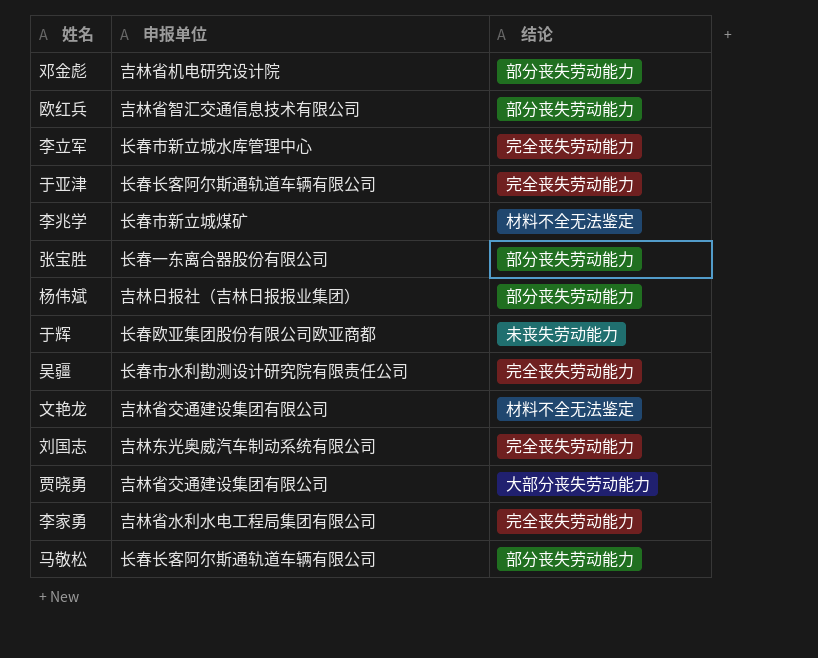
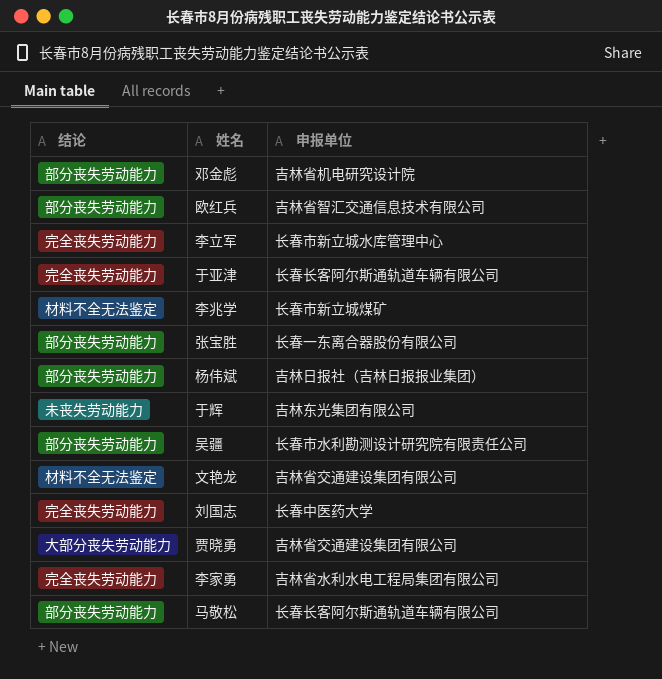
column 结论 | position: 3 -> 1
于辉 | 申报单位: 长春欧亚集团股份有限公司欧亚商都 -> 吉林东光集团有限公司
吴疆 | 结论: 完全丧失劳动能力 -> 部分丧失劳动能力
刘国志 | 申报单位: 吉林东光奥威汽车制动系统有限公司 -> 长春中医药大学

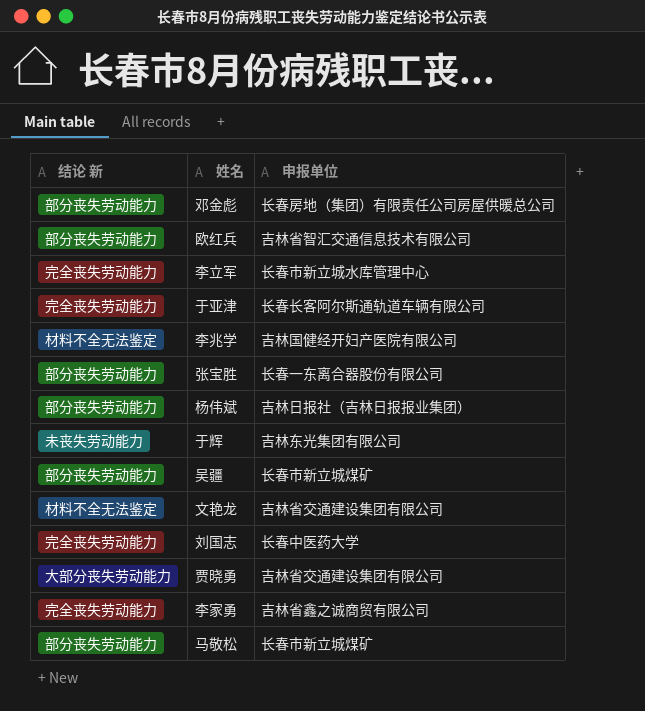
column name: 结论 -> 结论 新
邓金彪 | 申报单位: 吉林省机电研究设计院 -> 长春房地（集团）有限责任公司房屋供暖总公司
李兆学 | 申报单位: 长春市新立城煤矿 -> 吉林国健经开妇产医院有限公司
吴疆 | 申报单位: 长春市水利勘测设计研究院有限责任公司 -> 长春市新立城煤矿
李家勇 | 申报单位: 吉林省水利水电工程局集团有限公司 -> 吉林省鑫之诚商贸有限公司
马敬松 | 申报单位: 长春长客阿尔斯通轨道车辆有限公司 -> 长春市新立城煤矿

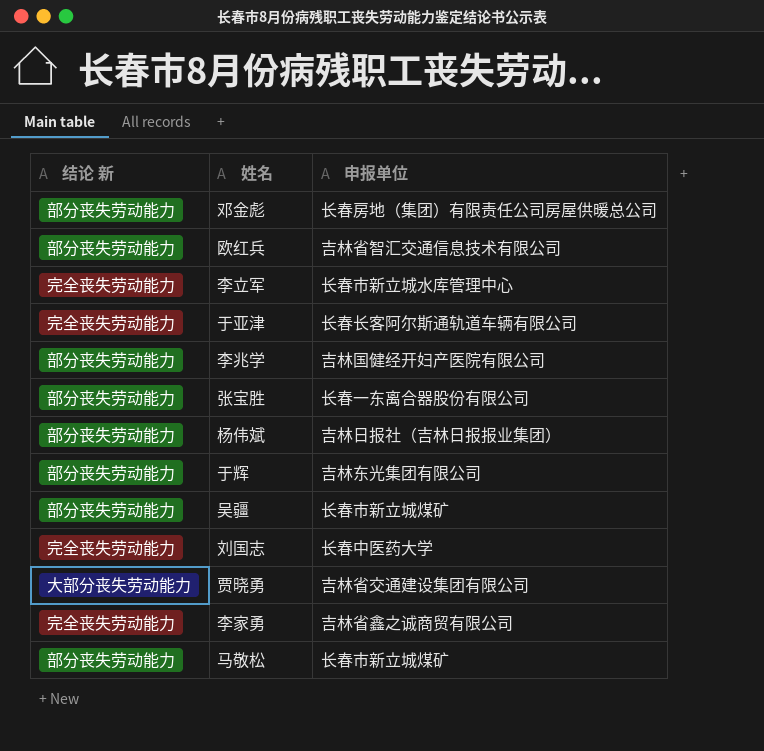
row 文艳龙: 材料不全无法鉴定 | 吉林省交通建设集团有限公司 -> none
李兆学 | 结论 新: 材料不全无法鉴定 -> 部分丧失劳动能力
于辉 | 结论 新: 未丧失劳动能力 -> 部分丧失劳动能力

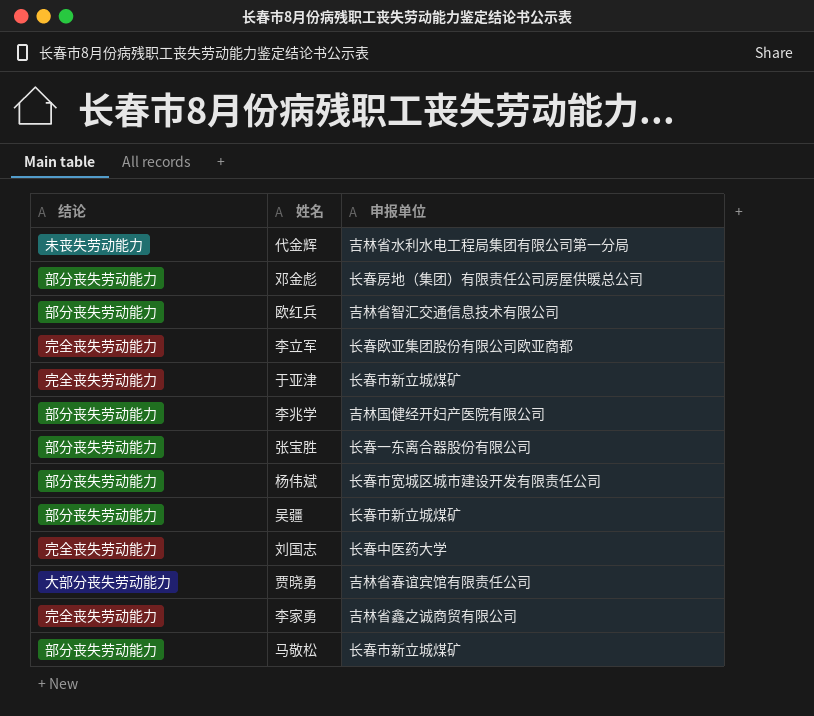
column name: 结论 新 -> 结论
row 于辉: 部分丧失劳动能力 | 吉林东光集团有限公司 -> none
row 代金辉: none -> 未丧失劳动能力 | 吉林省水利水电工程局集团有限公司第一分局
李立军 | 申报单位: 长春市新立城水库管理中心 -> 长春欧亚集团股份有限公司欧亚商都
于亚津 | 申报单位: 长春长客阿尔斯通轨道车辆有限公司 -> 长春市新立城煤矿
杨伟斌 | 申报单位: 吉林日报社（吉林日报报业集团） -> 长春市宽城区城市建设开发有限责任公司
贾晓勇 | 申报单位: 吉林省交通建设集团有限公司 -> 吉林省春谊宾馆有限责任公司

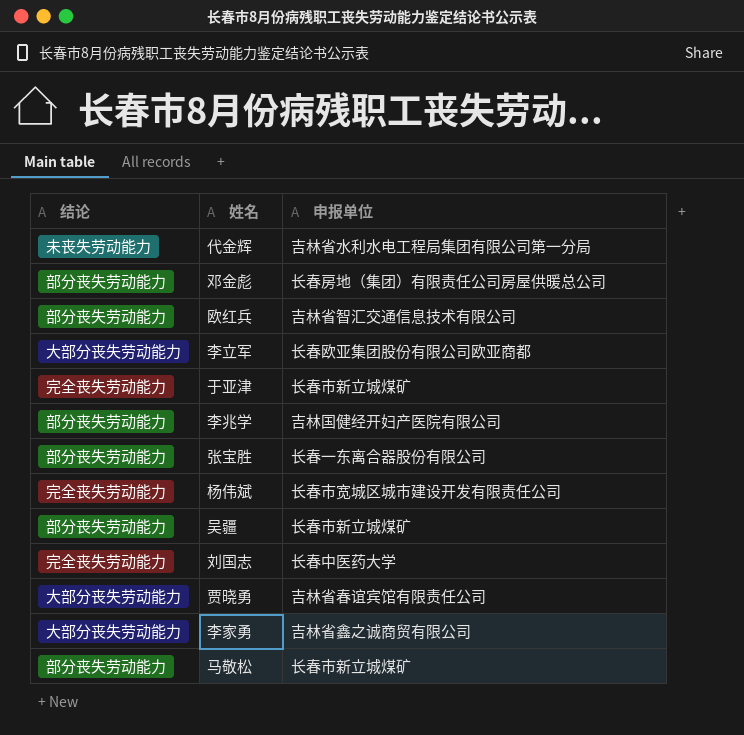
李立军 | 结论: 完全丧失劳动能力 -> 大部分丧失劳动能力
杨伟斌 | 结论: 部分丧失劳动能力 -> 完全丧失劳动能力
李家勇 | 结论: 完全丧失劳动能力 -> 大部分丧失劳动能力

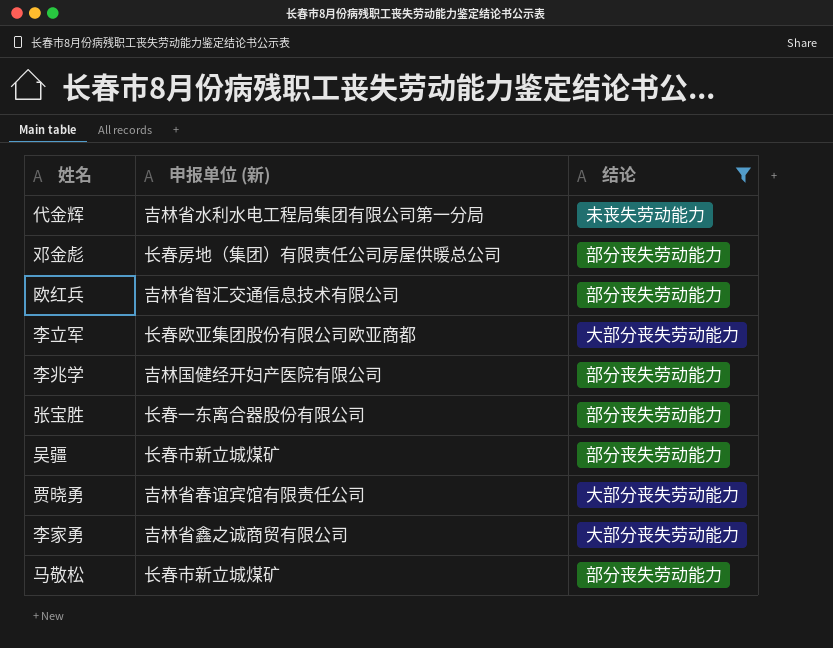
filter: none -> 结论 != 完全丧失劳动能力
column name: 申报单位 -> 申报单位 (新)
column 结论 | position: 1 -> 3

